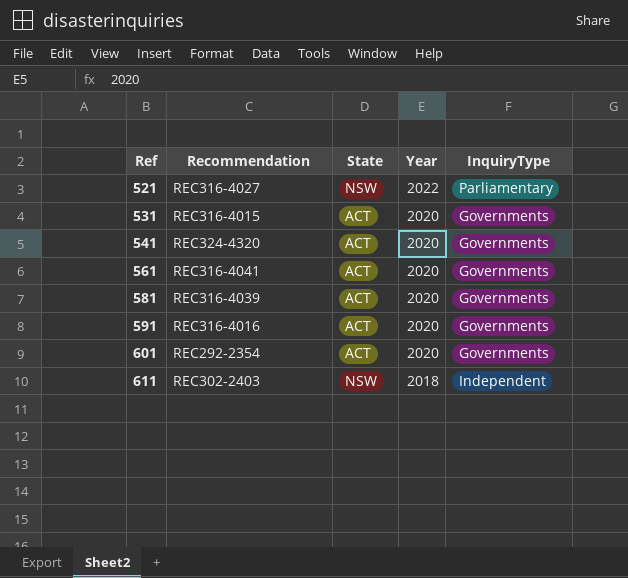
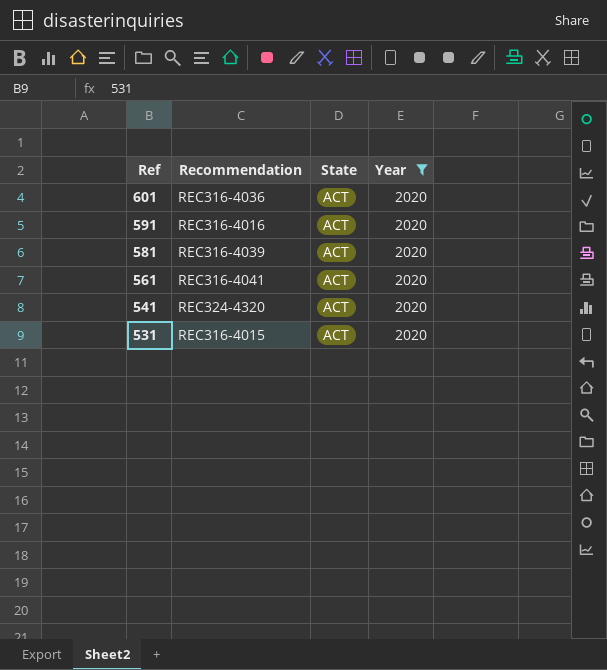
filter: none -> Year = 2020
row order: Ref ascending -> Ref descending
column InquiryType | position: 5 -> none
601 | Recommendation: REC292-2354 -> REC316-4036

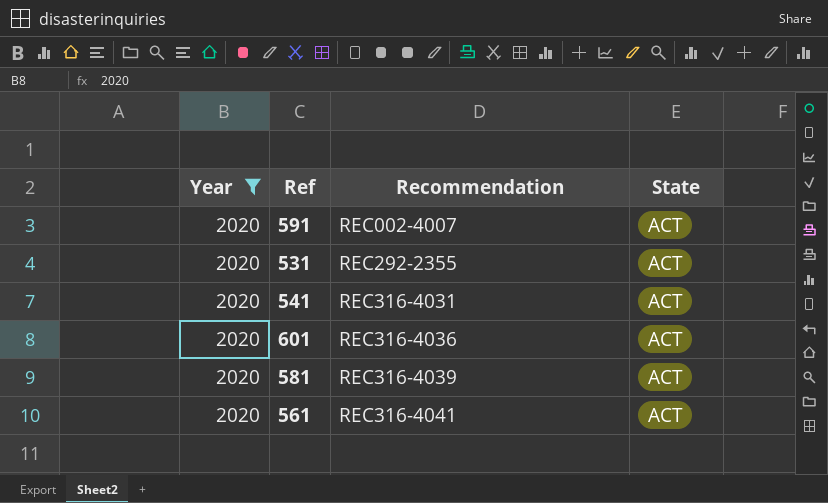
row order: Ref descending -> Recommendation ascending
column Year | position: 4 -> 1
591 | Recommendation: REC316-4016 -> REC002-4007
531 | Recommendation: REC316-4015 -> REC292-2355
541 | Recommendation: REC324-4320 -> REC316-4031

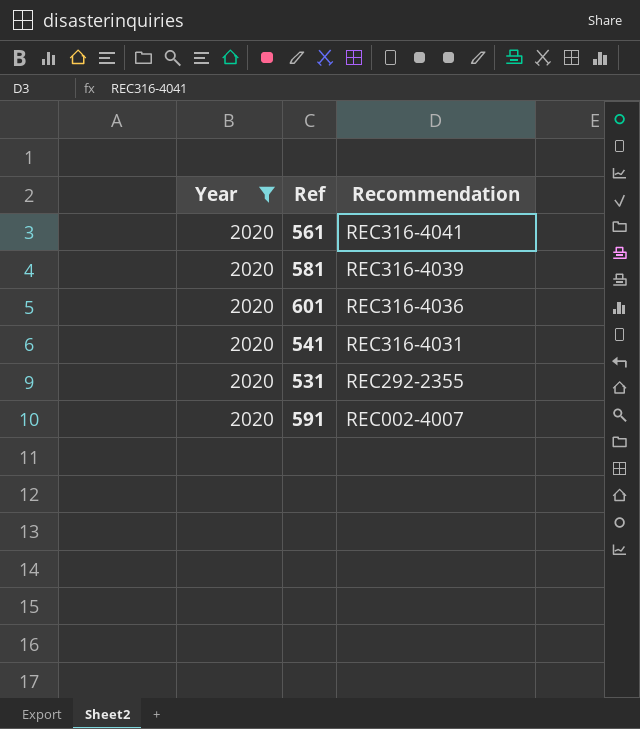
row order: Recommendation ascending -> Recommendation descending
column State | position: 4 -> none

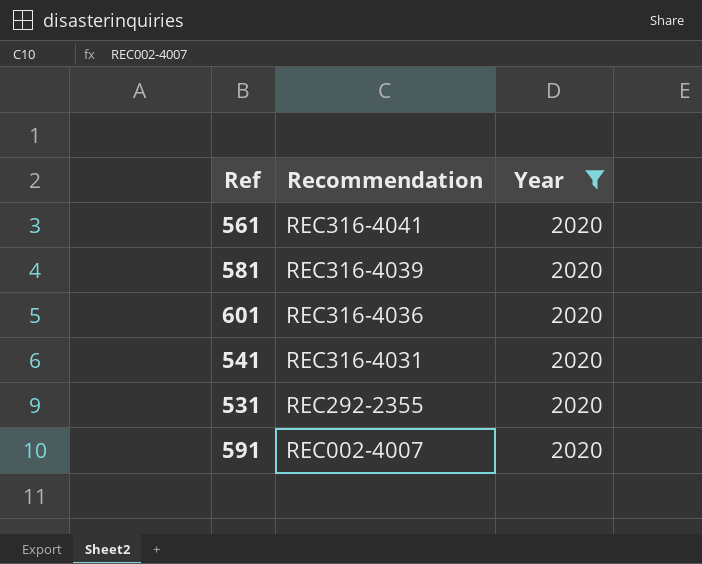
column Year | position: 1 -> 3

